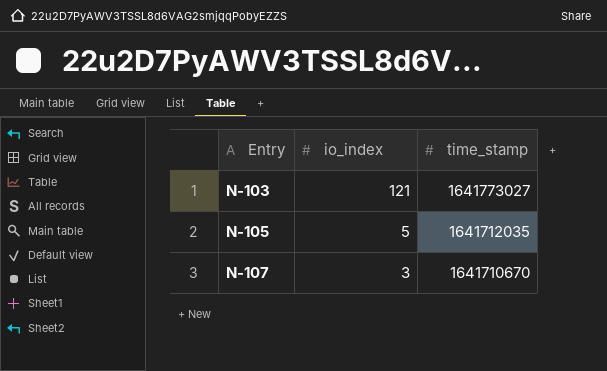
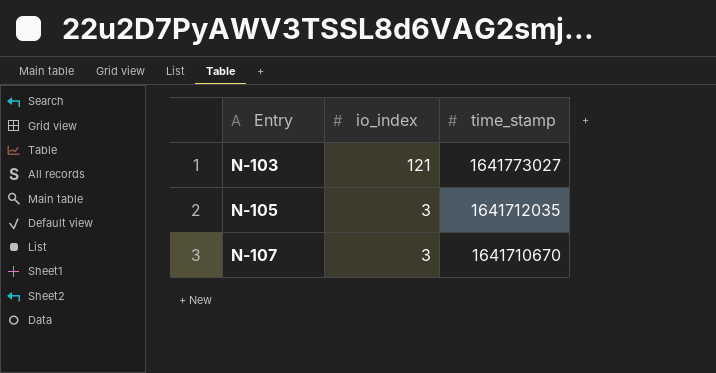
N-105 | io_index: 5 -> 3

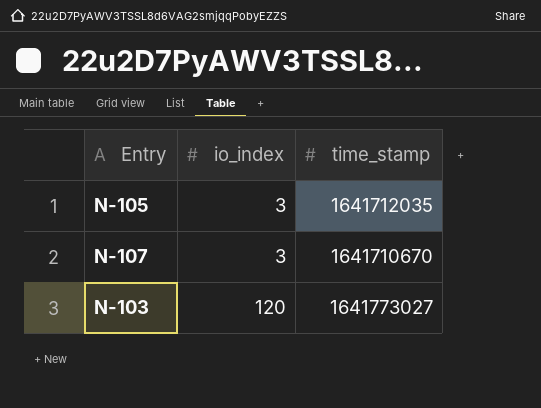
row order: Entry ascending -> io_index ascending
N-103 | io_index: 121 -> 120

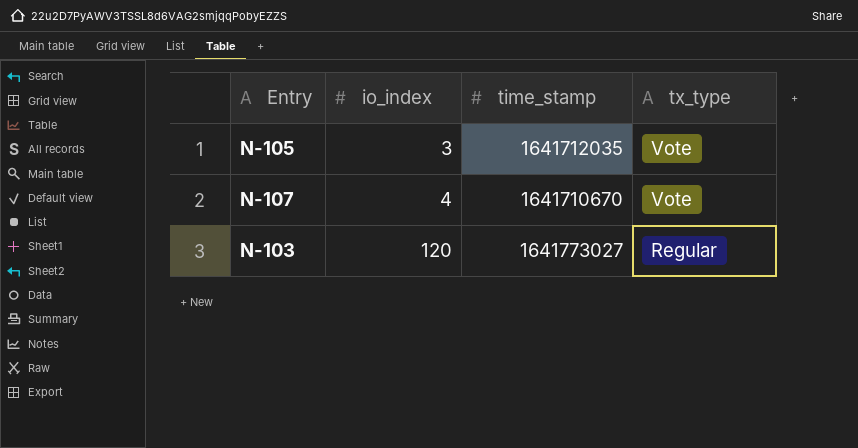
column tx_type | position: none -> 4
N-107 | io_index: 3 -> 4

